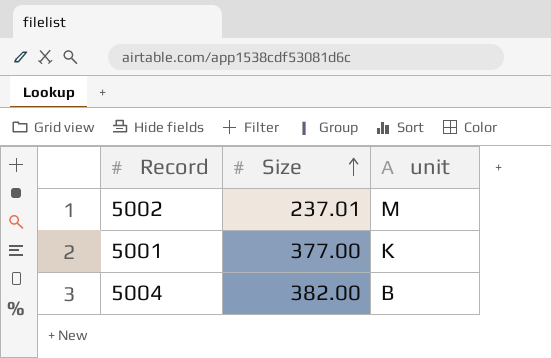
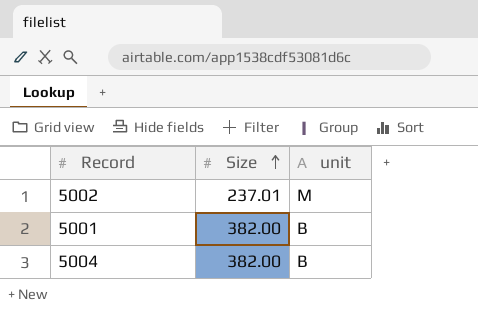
5001 | Size: 377.00 -> 382.00
5001 | unit: K -> B

